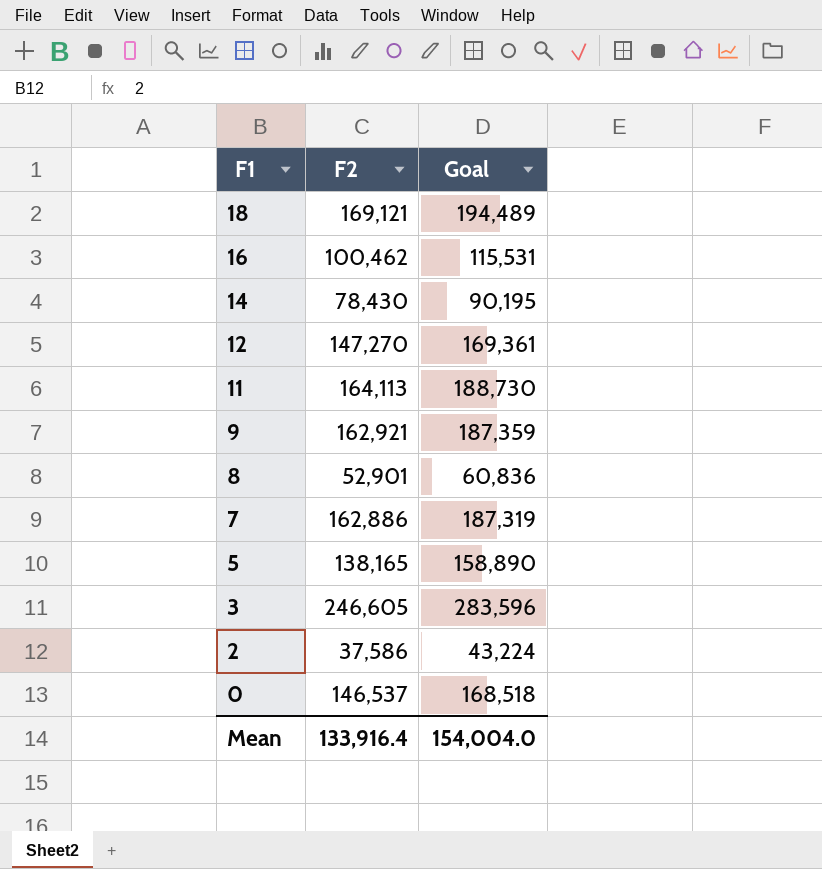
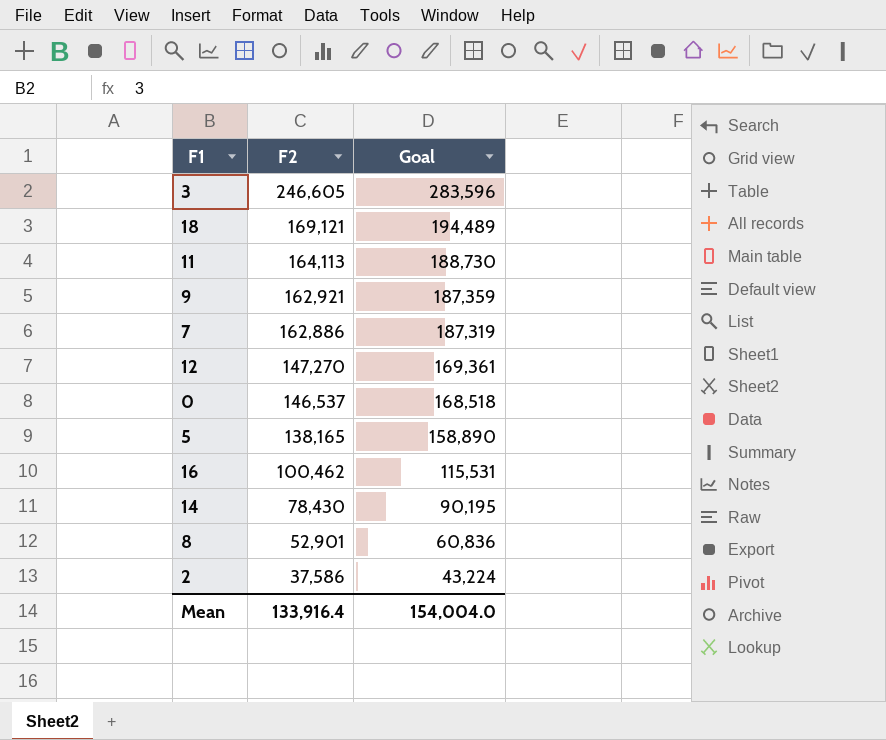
row order: F1 descending -> F2 descending

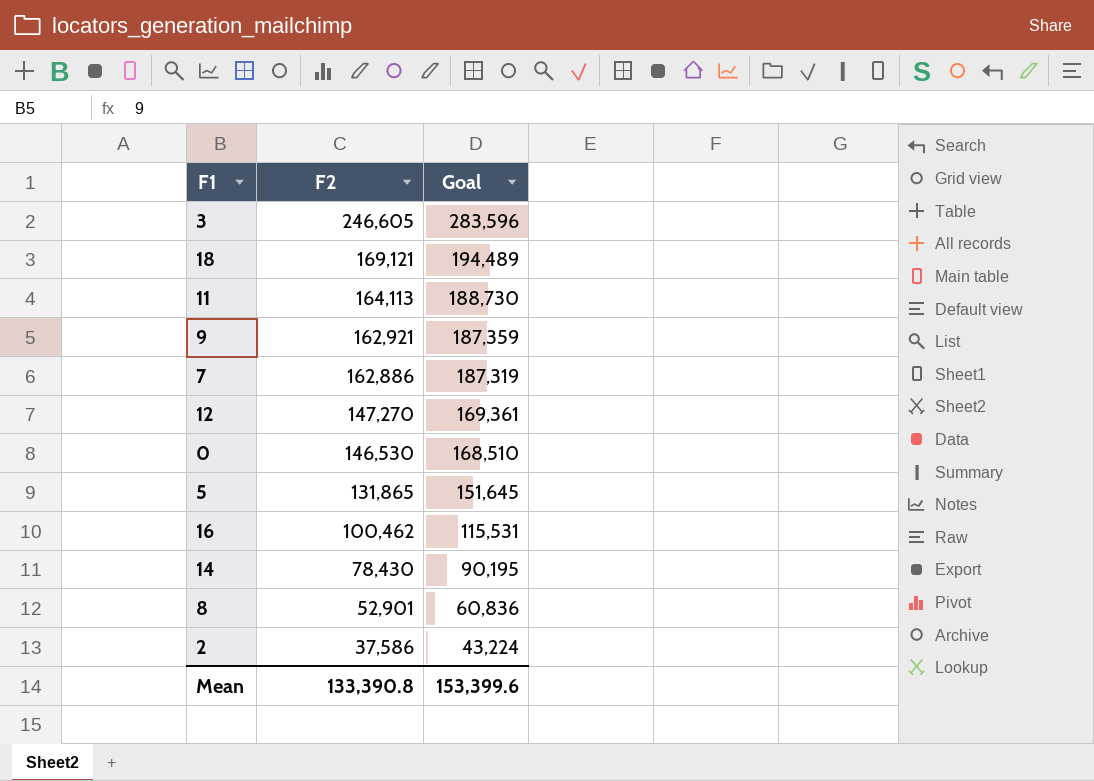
0 | F2: 146,537 -> 146,530
0 | Goal: 168,518 -> 168,510
5 | F2: 138,165 -> 131,865
5 | Goal: 158,890 -> 151,645
Mean | F2: 133,916.4 -> 133,390.8
Mean | Goal: 154,004.0 -> 153,399.6

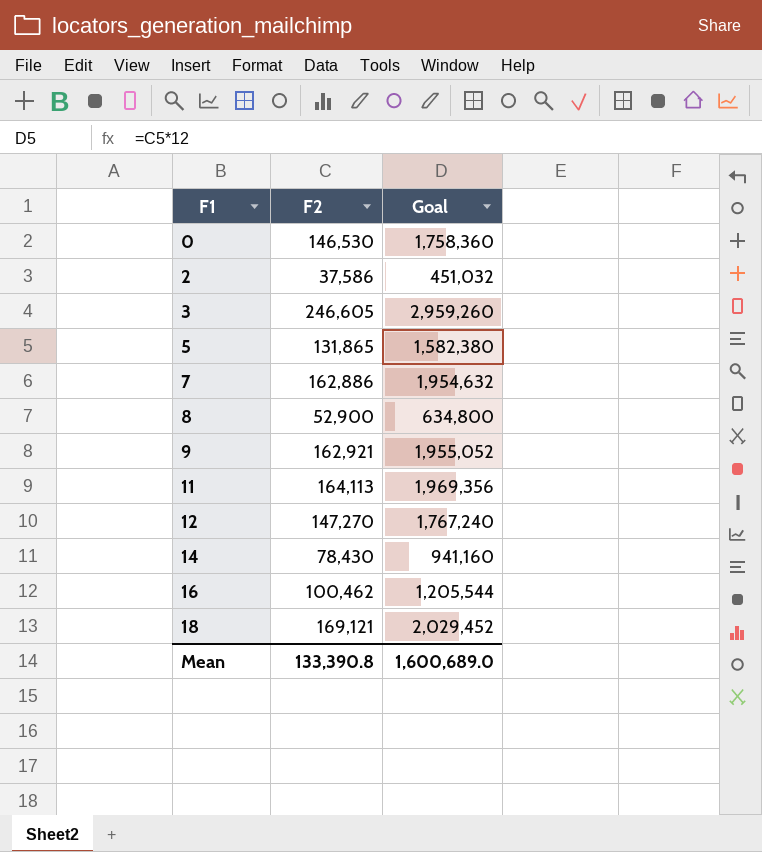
row order: F2 descending -> F1 ascending
column Goal | formula: [F2] * 1.15 -> [F2] * 12
8 | F2: 52,901 -> 52,900
Mean | Goal: 153,399.6 -> 1,600,689.0

